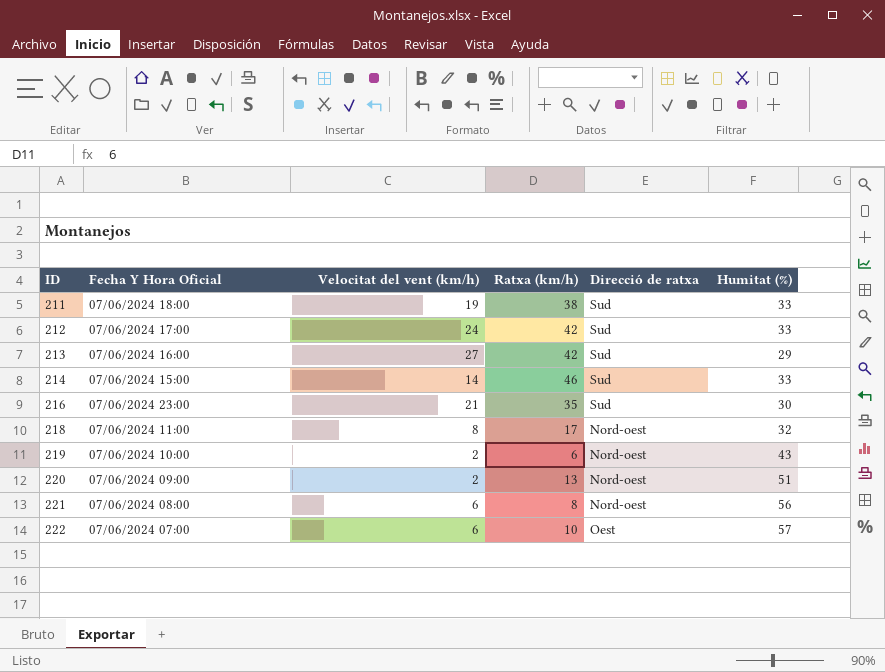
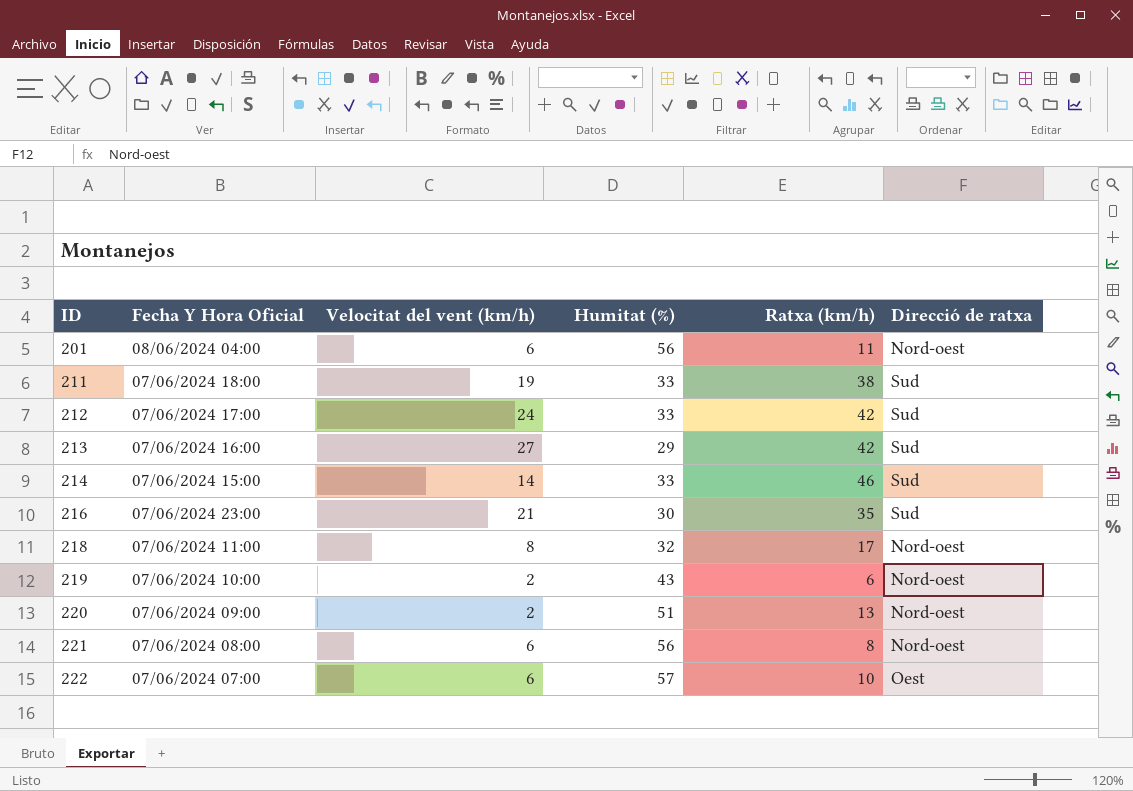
column Humitat (%) | position: 6 -> 4
row 201: none -> 08/06/2024 04:00 | 6 | 56 | 11 | Nord-oest

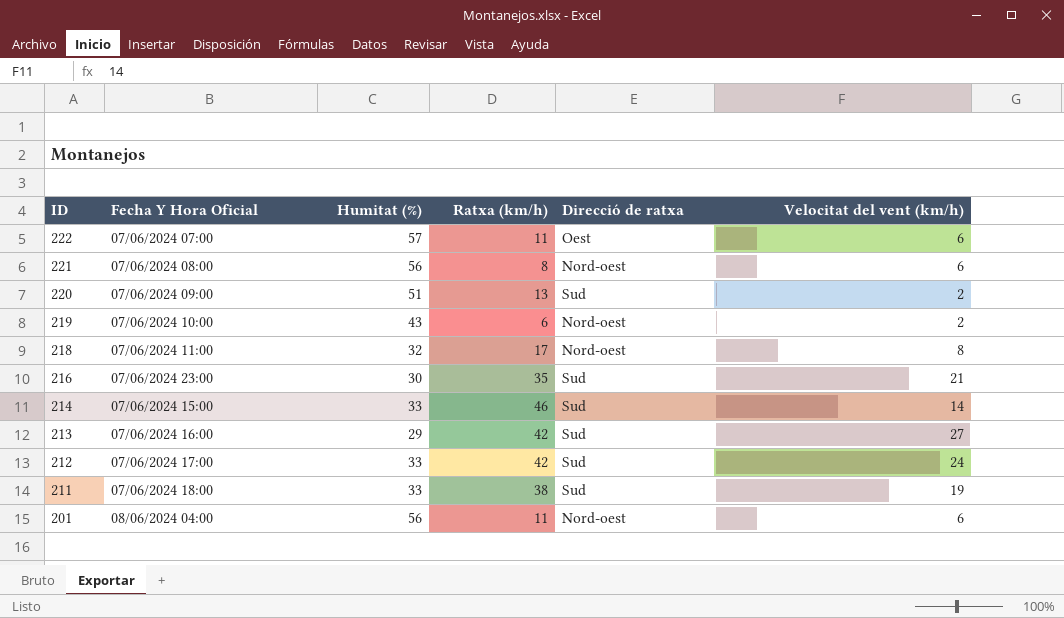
row order: ID ascending -> ID descending
column Velocitat del vent (km/h) | position: 3 -> 6
222 | Ratxa (km/h): 10 -> 11
220 | Direcció de ratxa: Nord-oest -> Sud

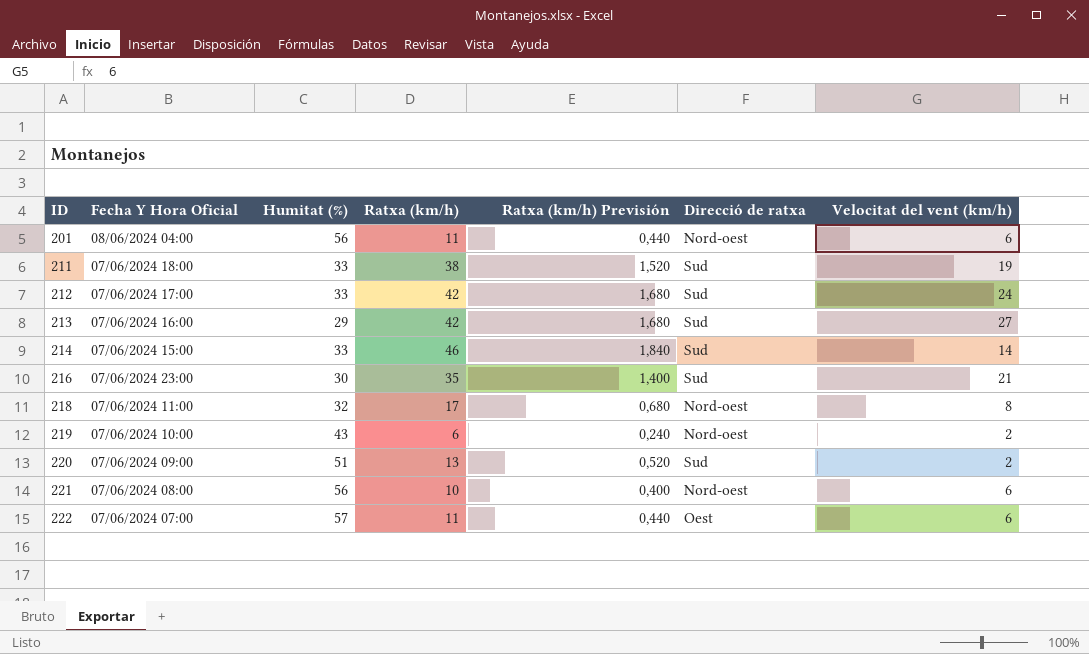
row order: ID descending -> ID ascending
column Ratxa (km/h) Previsión | formula: none -> [Ratxa (km/h)] * 0,04
221 | Ratxa (km/h): 8 -> 10

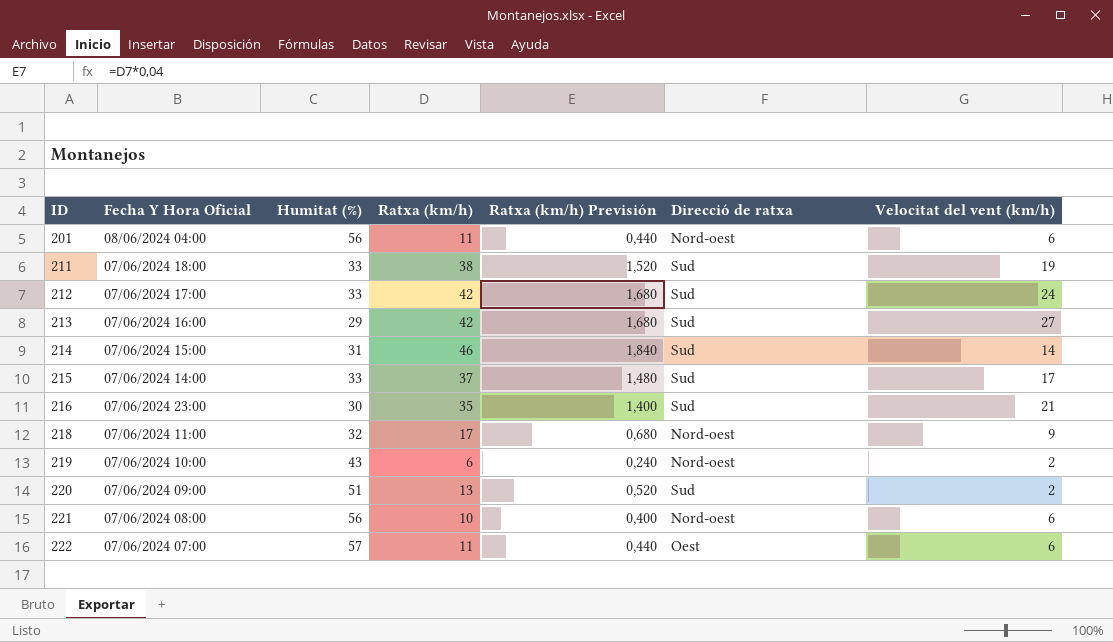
214 | Humitat (%): 33 -> 31
row 215: none -> 07/06/2024 14:00 | 33 | 37 | 1,480 | Sud | 17
218 | Velocitat del vent (km/h): 8 -> 9

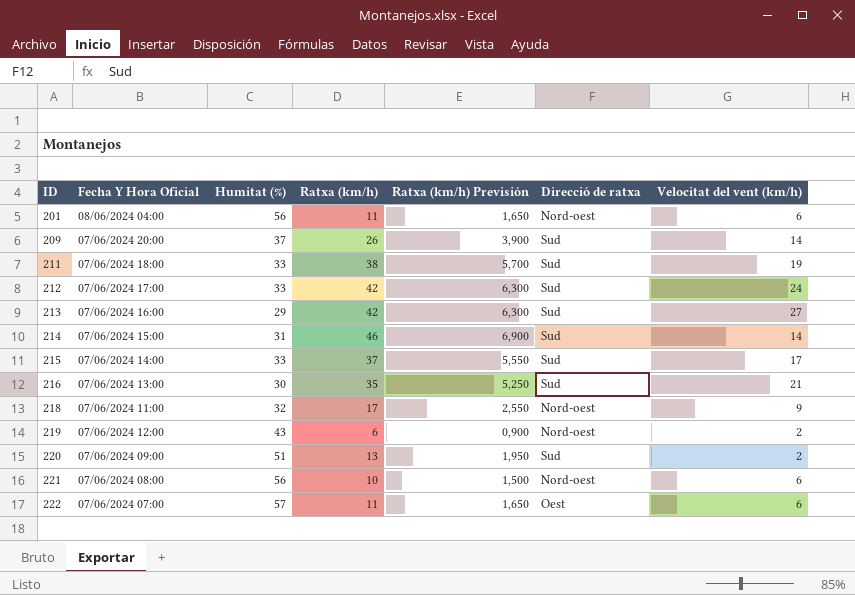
column Ratxa (km/h) Previsión | formula: [Ratxa (km/h)] * 0,04 -> [Ratxa (km/h)] * 0,15
row 209: none -> 07/06/2024 20:00 | 37 | 26 | 3,900 | Sud | 14
216 | Fecha Y Hora Oficial: 07/06/2024 23:00 -> 07/06/2024 13:00
219 | Fecha Y Hora Oficial: 07/06/2024 10:00 -> 07/06/2024 12:00

